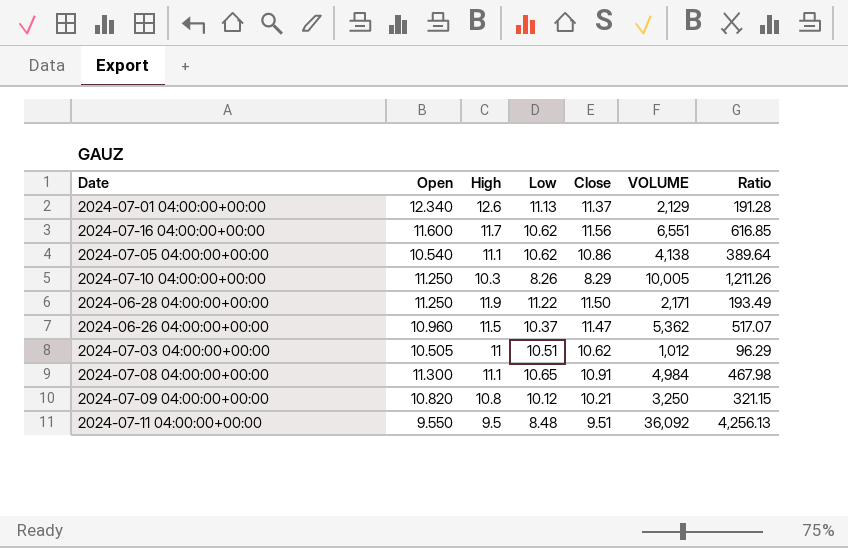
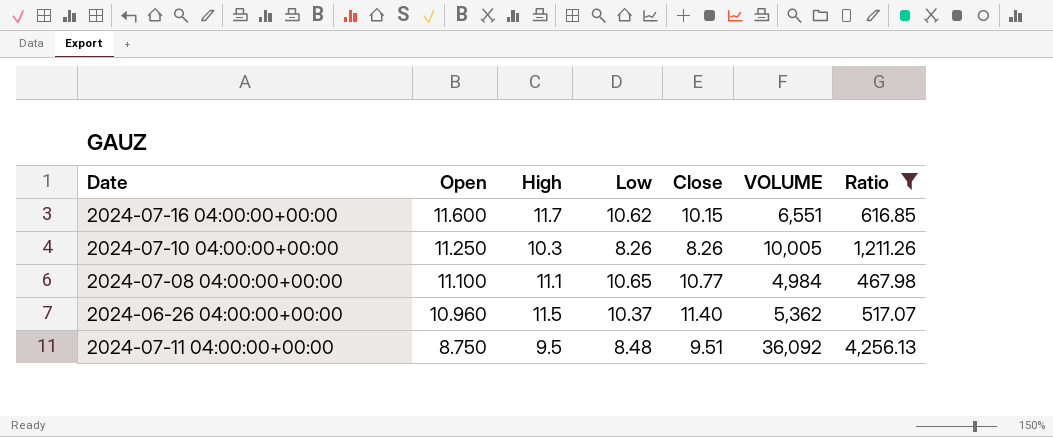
filter: none -> Ratio >= 467.98
row order: none -> Open descending
2024-07-16 04:00:00+00:00 | Close: 11.56 -> 10.15
2024-07-10 04:00:00+00:00 | Close: 8.29 -> 8.26
2024-07-08 04:00:00+00:00 | Open: 11.300 -> 11.100
2024-07-08 04:00:00+00:00 | Close: 10.91 -> 10.77
2024-06-26 04:00:00+00:00 | Close: 11.47 -> 11.40
2024-07-11 04:00:00+00:00 | Open: 9.550 -> 8.750

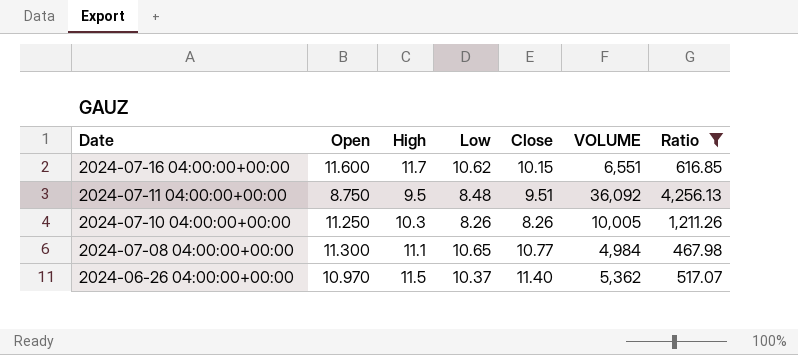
row order: Open descending -> Date descending
2024-07-08 04:00:00+00:00 | Open: 11.100 -> 11.300
2024-06-26 04:00:00+00:00 | Open: 10.960 -> 10.970

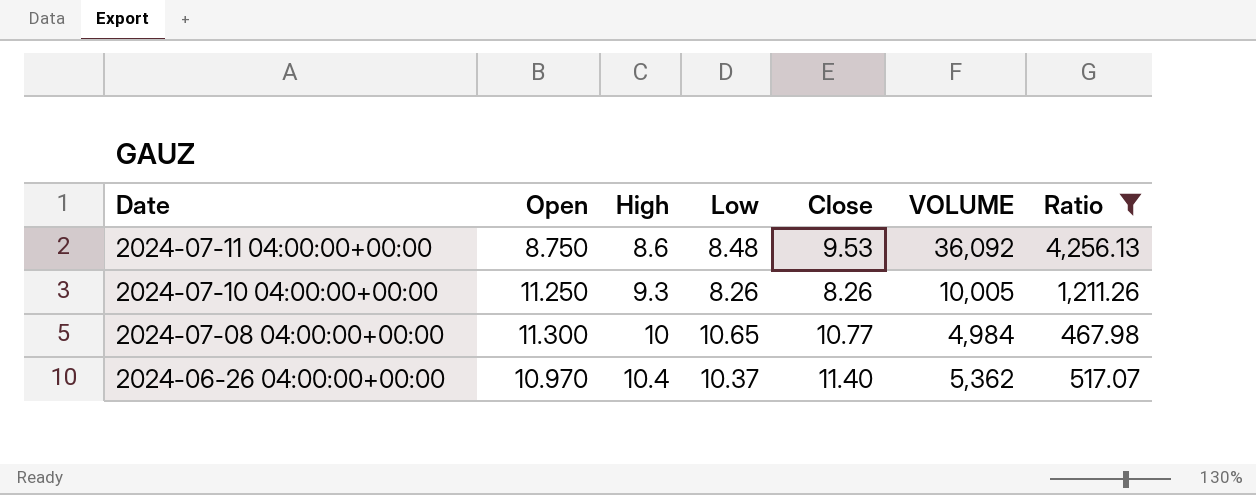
row 2024-07-16 04:00:00+00:00: 11.600 | 11.7 | 10.62 | 10.15 | 6,551 | 616.85 -> none
2024-07-11 04:00:00+00:00 | High: 9.5 -> 8.6
2024-07-11 04:00:00+00:00 | Close: 9.51 -> 9.53
2024-07-10 04:00:00+00:00 | High: 10.3 -> 9.3
2024-07-08 04:00:00+00:00 | High: 11.1 -> 10
2024-06-26 04:00:00+00:00 | High: 11.5 -> 10.4

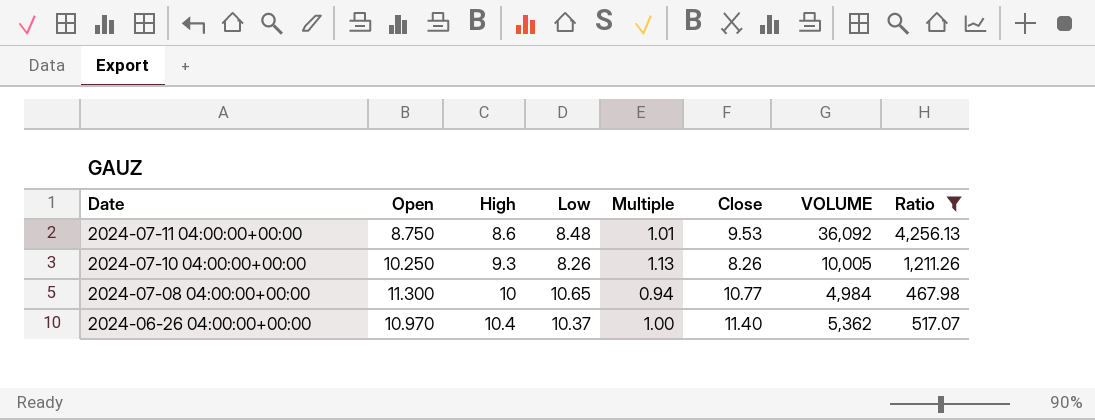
column Multiple | formula: none -> [High] / [Low]
2024-07-10 04:00:00+00:00 | Open: 11.250 -> 10.250

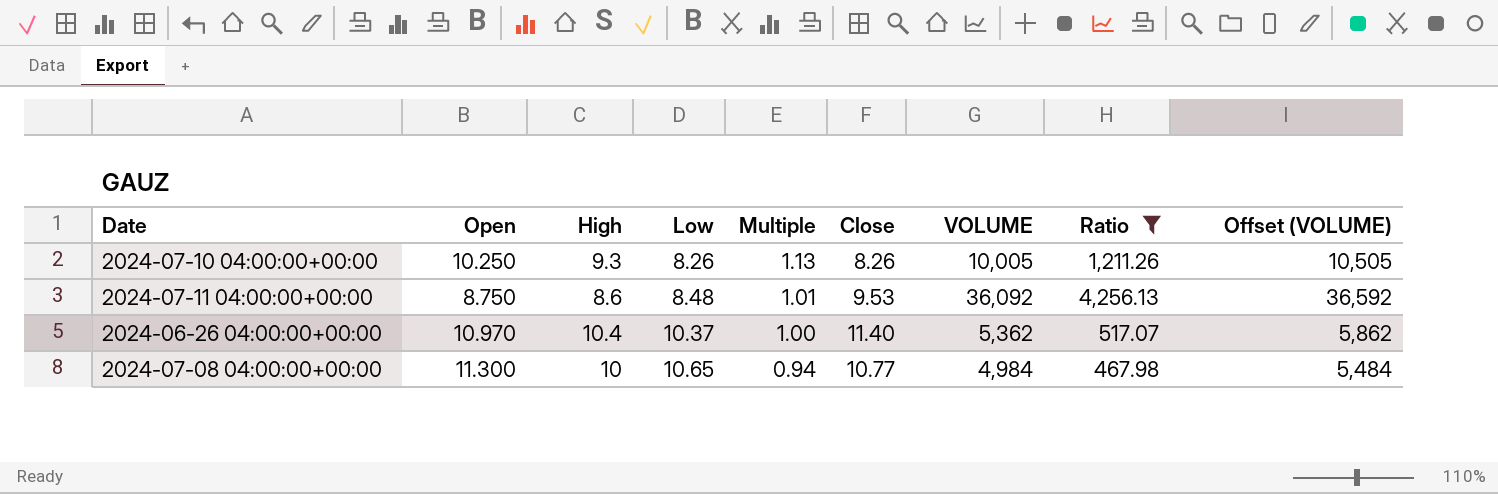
row order: Date descending -> Low ascending
column Offset (VOLUME) | formula: none -> [VOLUME] + 500

